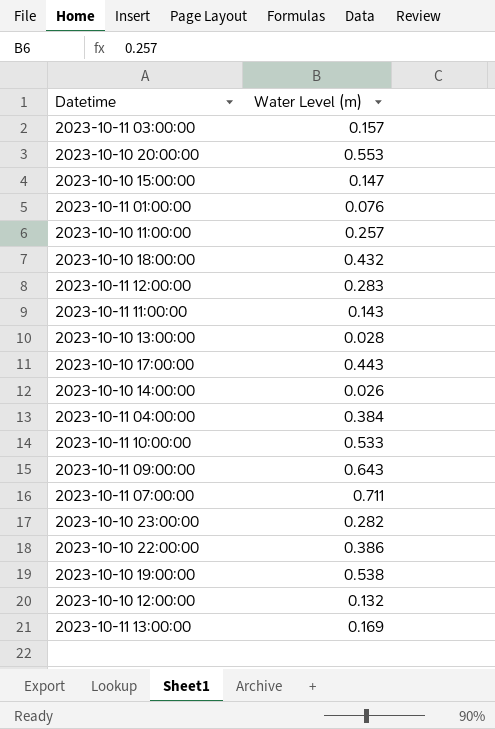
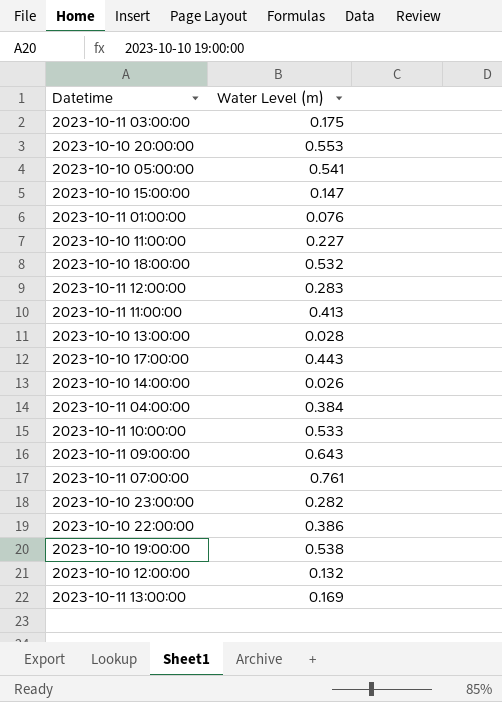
2023-10-11 03:00:00 | Water Level (m): 0.157 -> 0.175
row 2023-10-10 05:00:00: none -> 0.541
2023-10-10 11:00:00 | Water Level (m): 0.257 -> 0.227
2023-10-10 18:00:00 | Water Level (m): 0.432 -> 0.532
2023-10-11 11:00:00 | Water Level (m): 0.143 -> 0.413
2023-10-11 07:00:00 | Water Level (m): 0.711 -> 0.761

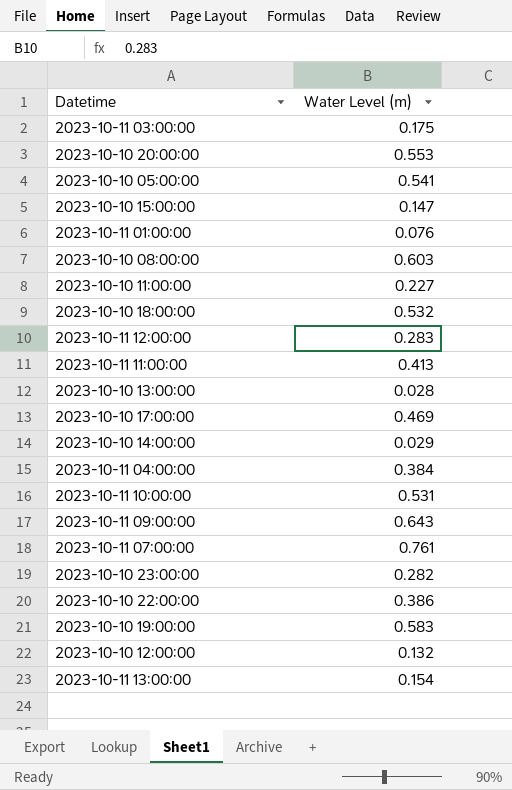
row 2023-10-10 08:00:00: none -> 0.603
2023-10-10 17:00:00 | Water Level (m): 0.443 -> 0.469
2023-10-10 14:00:00 | Water Level (m): 0.026 -> 0.029
2023-10-11 10:00:00 | Water Level (m): 0.533 -> 0.531
2023-10-10 19:00:00 | Water Level (m): 0.538 -> 0.583
2023-10-11 13:00:00 | Water Level (m): 0.169 -> 0.154

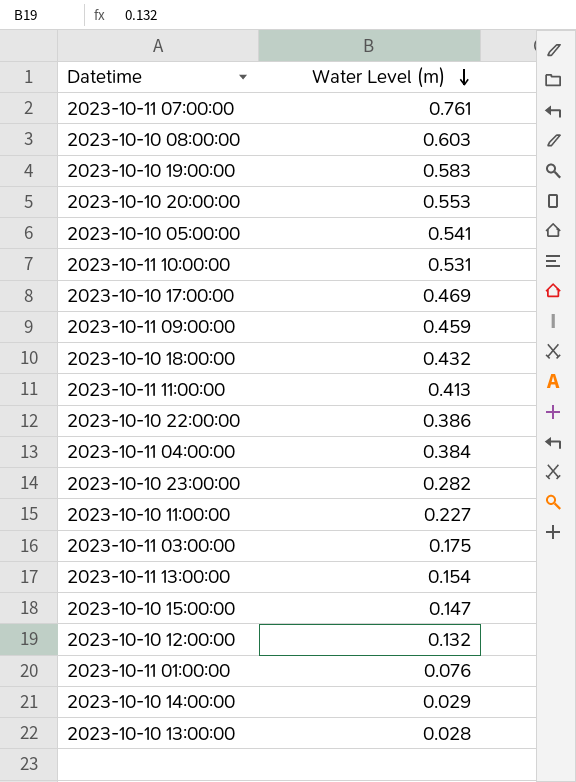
row order: none -> Water Level (m) descending
row 2023-10-11 12:00:00: 0.283 -> none
2023-10-11 09:00:00 | Water Level (m): 0.643 -> 0.459
2023-10-10 18:00:00 | Water Level (m): 0.532 -> 0.432

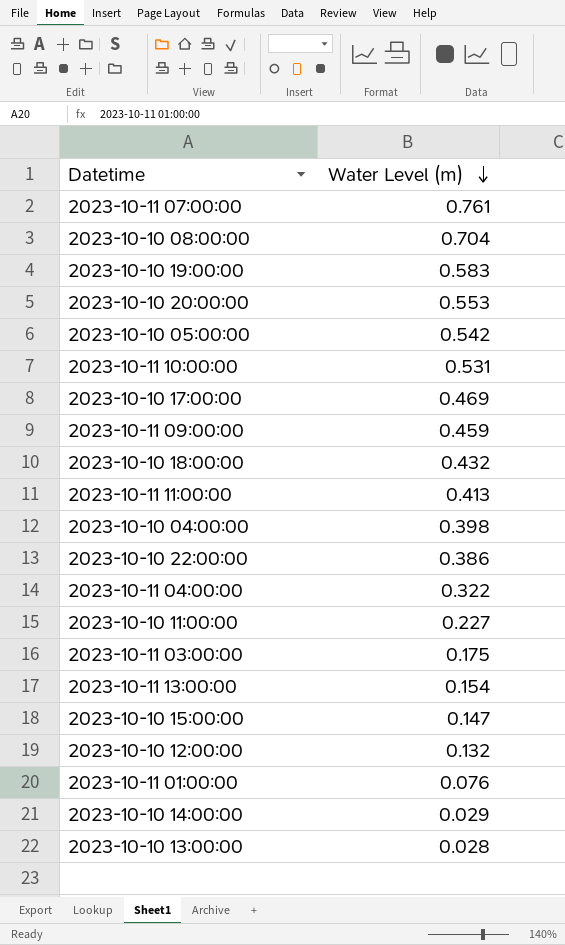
row 2023-10-10 23:00:00: 0.282 -> none
2023-10-10 08:00:00 | Water Level (m): 0.603 -> 0.704
2023-10-10 05:00:00 | Water Level (m): 0.541 -> 0.542
row 2023-10-10 04:00:00: none -> 0.398
2023-10-11 04:00:00 | Water Level (m): 0.384 -> 0.322

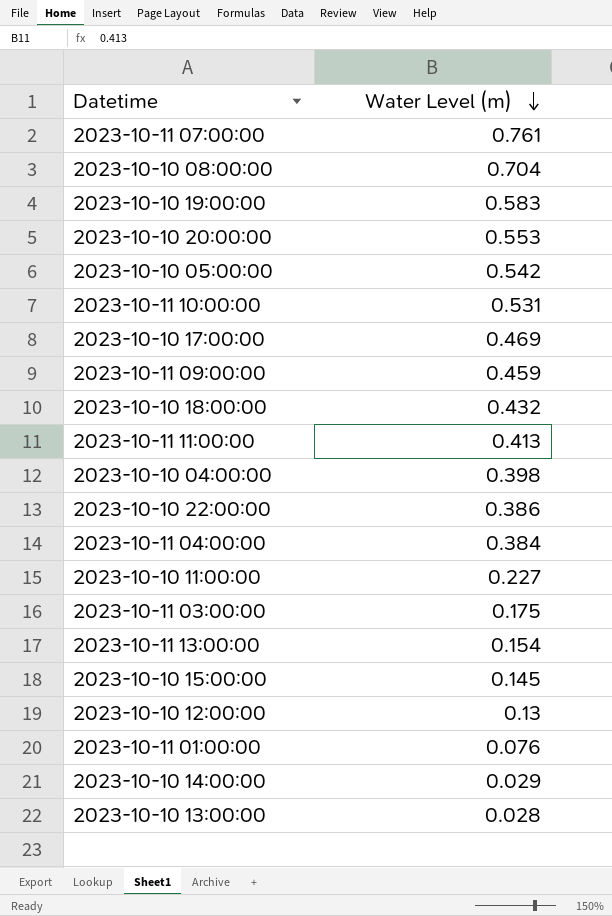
2023-10-11 04:00:00 | Water Level (m): 0.322 -> 0.384
2023-10-10 15:00:00 | Water Level (m): 0.147 -> 0.145
2023-10-10 12:00:00 | Water Level (m): 0.132 -> 0.13

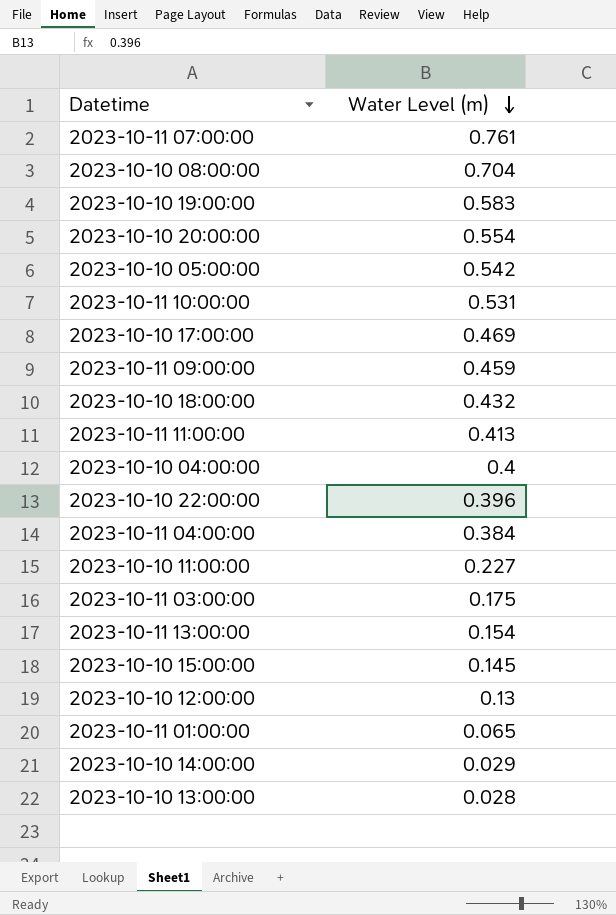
2023-10-10 20:00:00 | Water Level (m): 0.553 -> 0.554
2023-10-10 04:00:00 | Water Level (m): 0.398 -> 0.4
2023-10-10 22:00:00 | Water Level (m): 0.386 -> 0.396
2023-10-11 01:00:00 | Water Level (m): 0.076 -> 0.065

